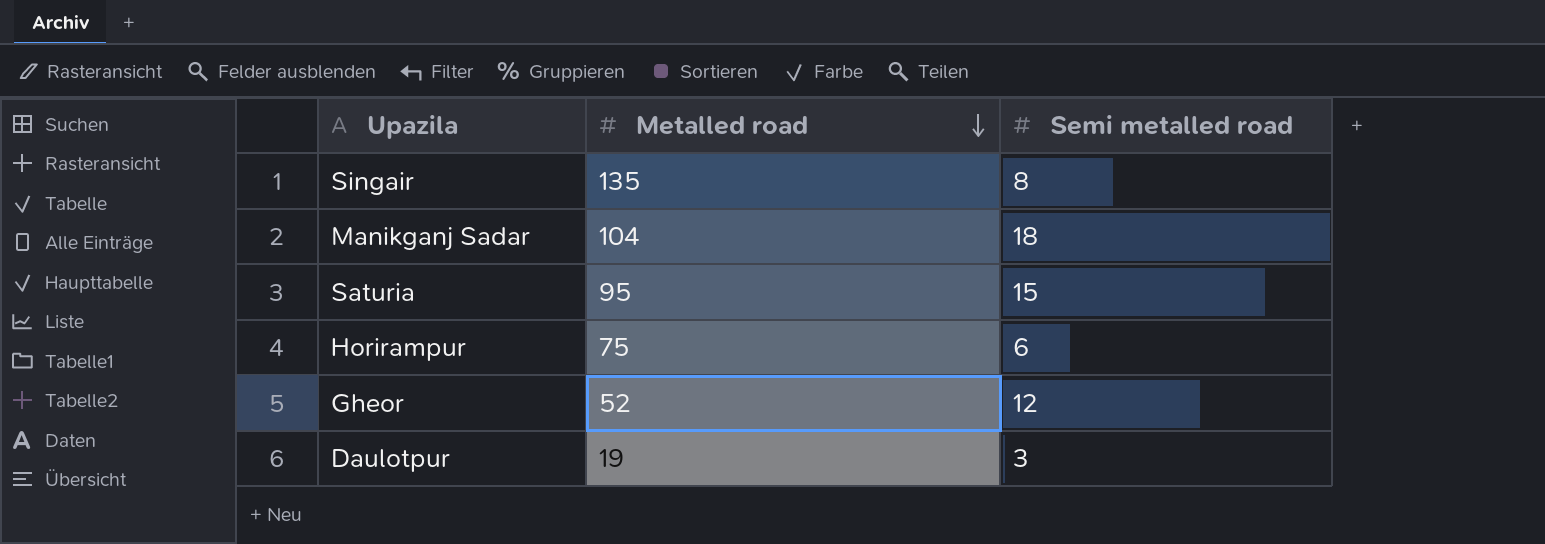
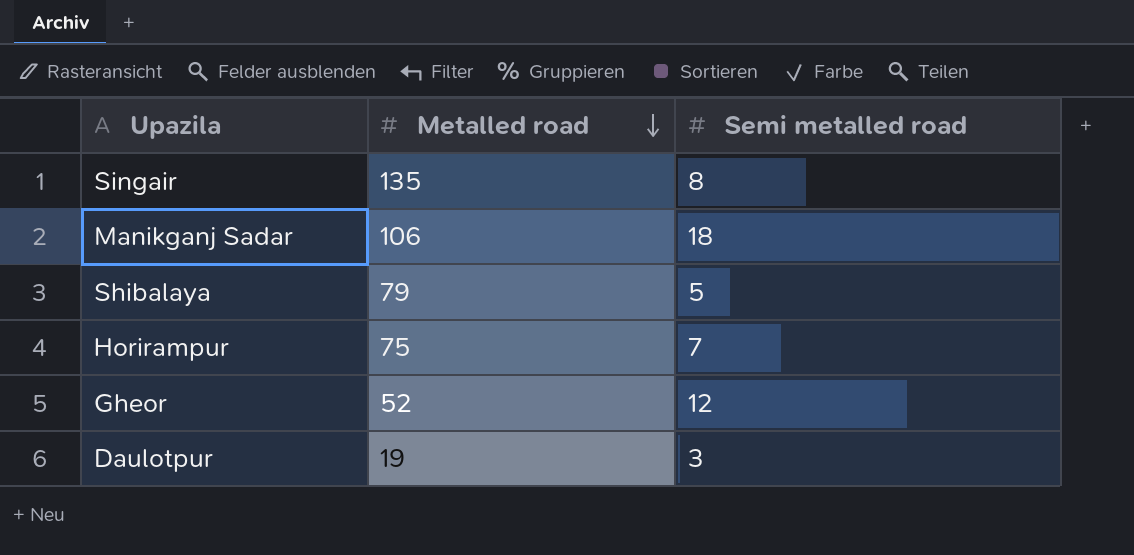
row Saturia: 95 | 15 -> none
Manikganj Sadar | Metalled road: 104 -> 106
row Shibalaya: none -> 79 | 5
Horirampur | Semi metalled road: 6 -> 7

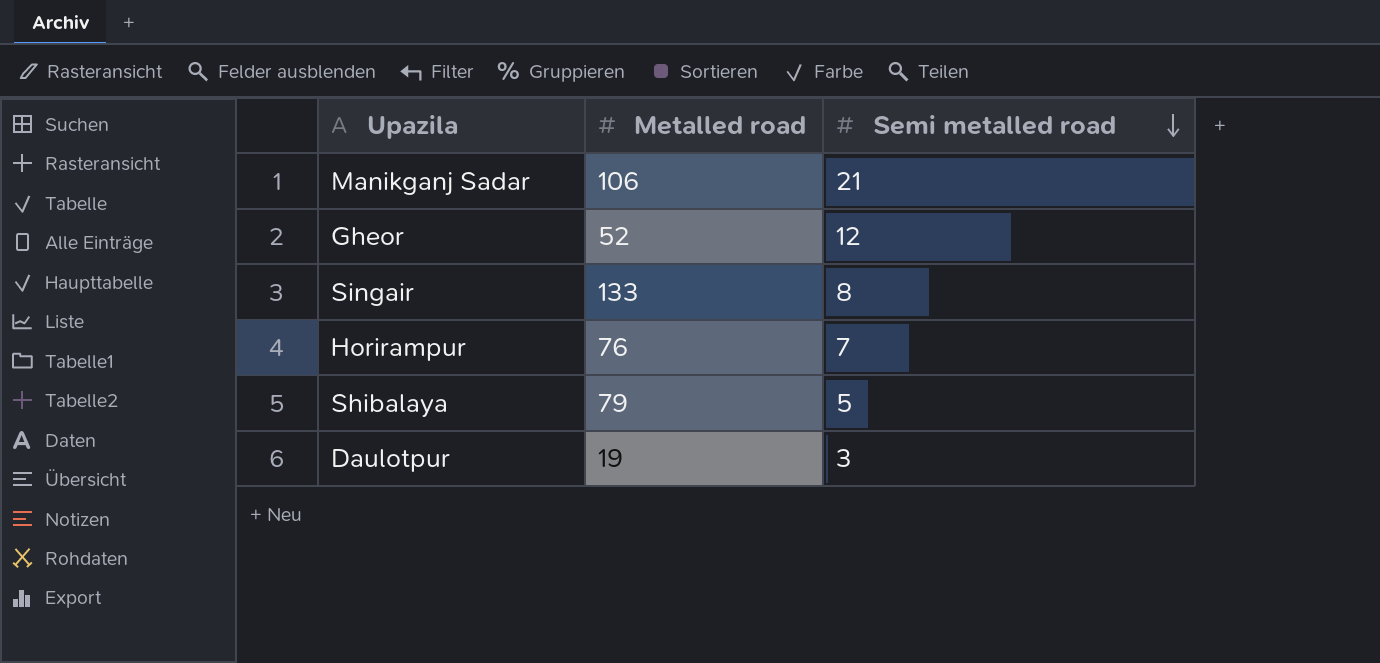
row order: Metalled road descending -> Semi metalled road descending
Manikganj Sadar | Semi metalled road: 18 -> 21
Singair | Metalled road: 135 -> 133
Horirampur | Metalled road: 75 -> 76

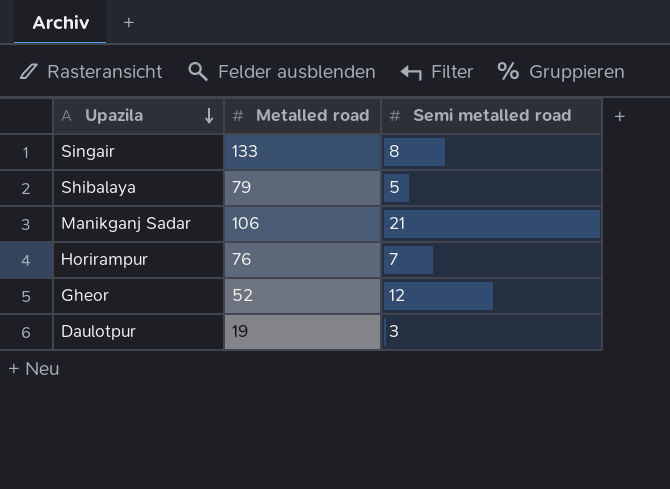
row order: Semi metalled road descending -> Upazila descending

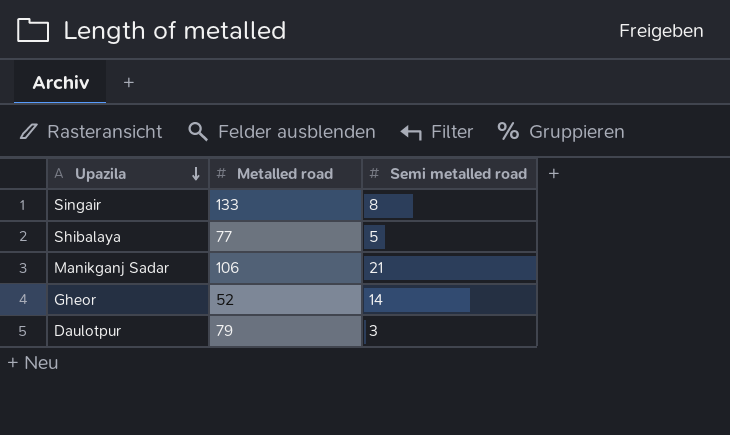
row Horirampur: 76 | 7 -> none
Shibalaya | Metalled road: 79 -> 77
Gheor | Semi metalled road: 12 -> 14
Daulotpur | Metalled road: 19 -> 79

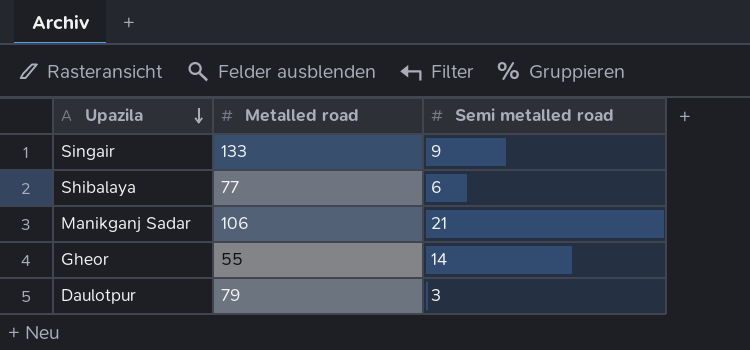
Singair | Semi metalled road: 8 -> 9
Shibalaya | Semi metalled road: 5 -> 6
Gheor | Metalled road: 52 -> 55

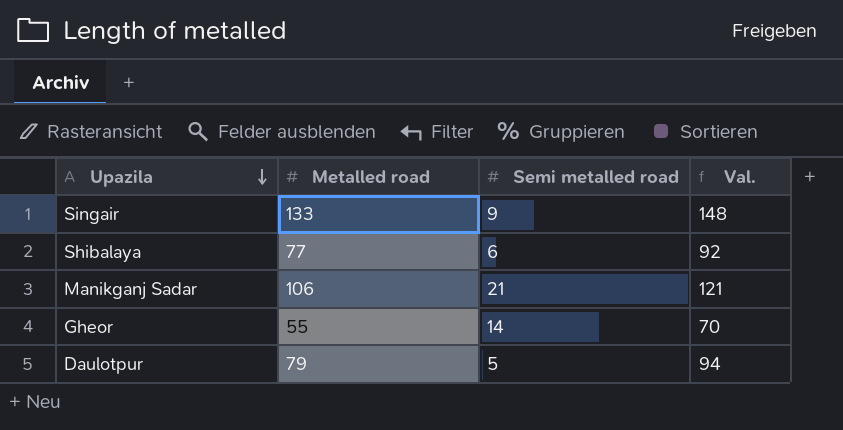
column Val. | formula: none -> [Metalled road] + 15
Daulotpur | Semi metalled road: 3 -> 5

